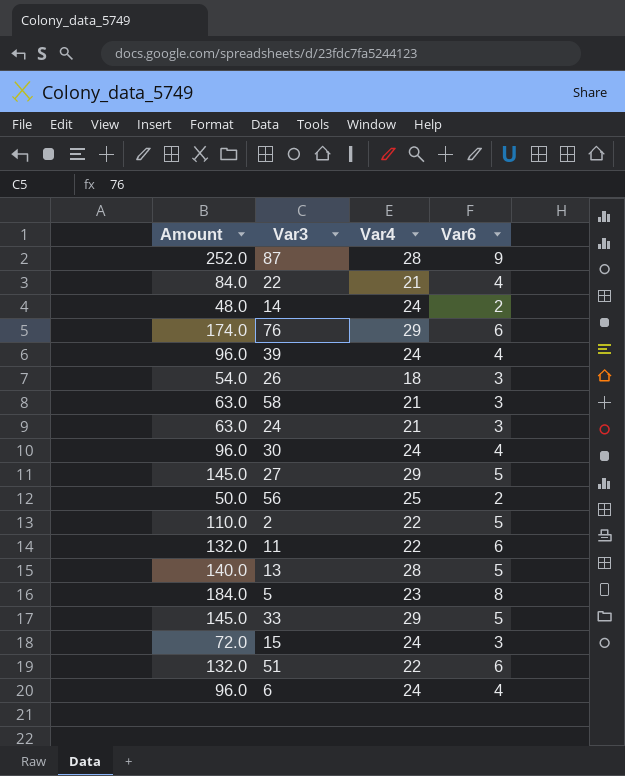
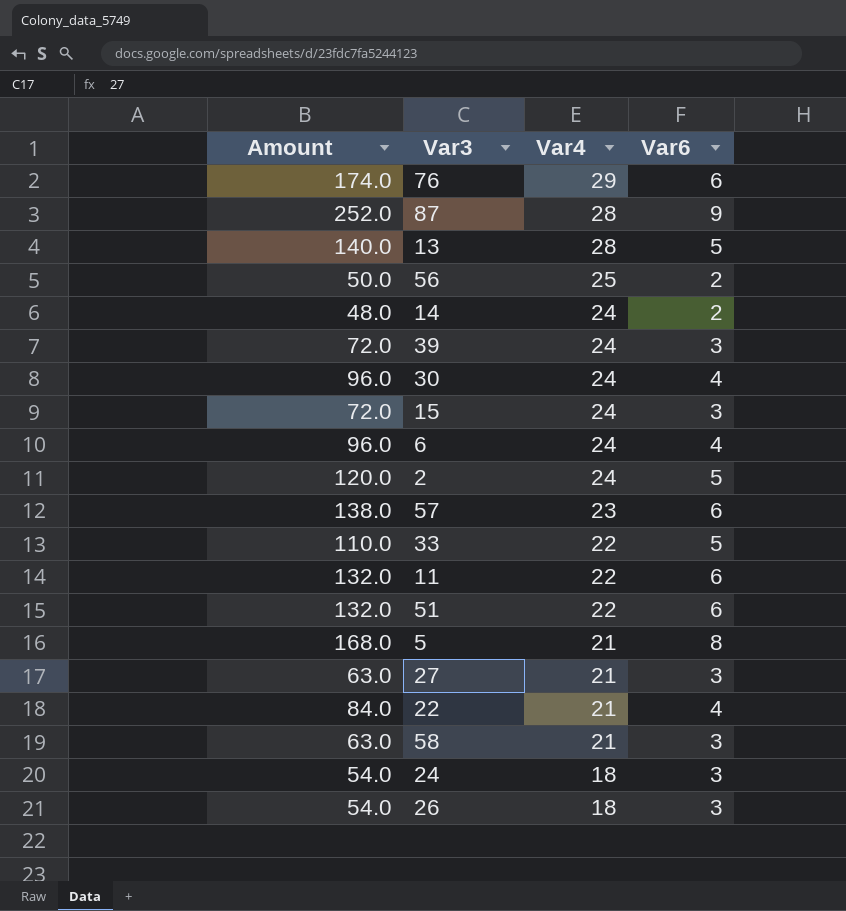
row order: none -> Var4 descending
39 | Amount: 96.0 -> 72.0
39 | Var6: 4 -> 3
2 | Amount: 110.0 -> 120.0
2 | Var4: 22 -> 24
row 57: none -> 138.0 | 23 | 6
33 | Amount: 145.0 -> 110.0
33 | Var4: 29 -> 22
5 | Amount: 184.0 -> 168.0
5 | Var4: 23 -> 21
27 | Amount: 145.0 -> 63.0
27 | Var4: 29 -> 21
27 | Var6: 5 -> 3
24 | Amount: 63.0 -> 54.0
24 | Var4: 21 -> 18

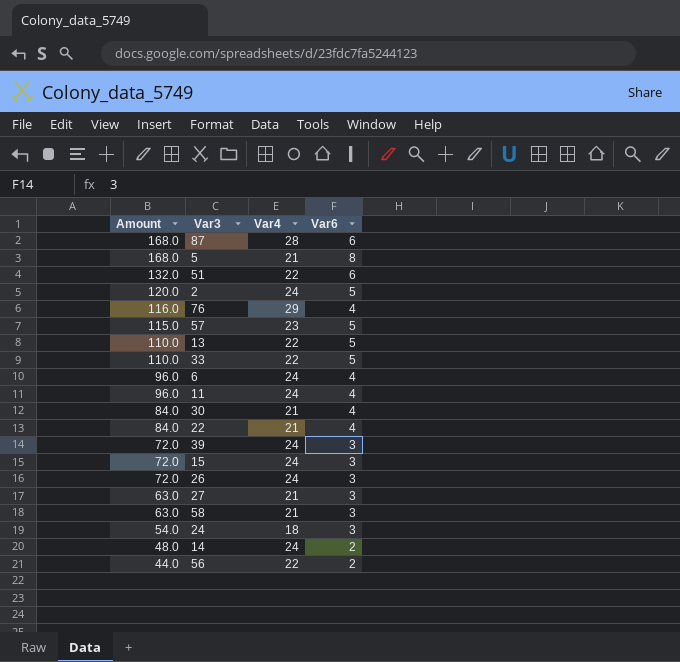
row order: Var4 descending -> Amount descending
87 | Amount: 252.0 -> 168.0
87 | Var6: 9 -> 6
76 | Amount: 174.0 -> 116.0
76 | Var6: 6 -> 4
57 | Amount: 138.0 -> 115.0
57 | Var6: 6 -> 5
13 | Amount: 140.0 -> 110.0
13 | Var4: 28 -> 22
11 | Amount: 132.0 -> 96.0
11 | Var4: 22 -> 24
11 | Var6: 6 -> 4
30 | Amount: 96.0 -> 84.0
30 | Var4: 24 -> 21
26 | Amount: 54.0 -> 72.0
26 | Var4: 18 -> 24
56 | Amount: 50.0 -> 44.0
56 | Var4: 25 -> 22

